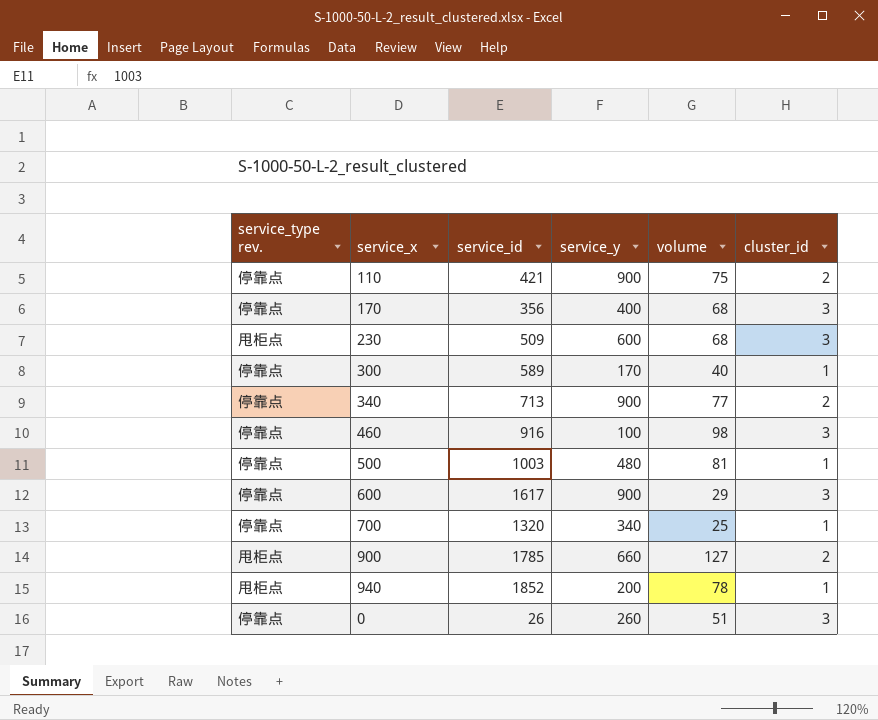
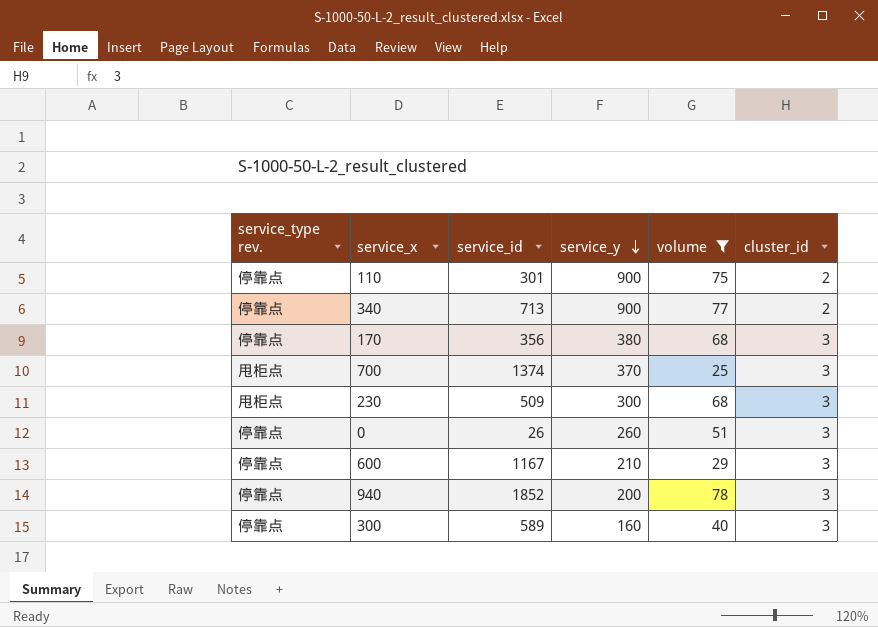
filter: none -> volume <= 78
row order: none -> service_y descending
110 | service_id: 421 -> 301
170 | service_y: 400 -> 380
700 | service_type rev.: 停靠点 -> 甩柜点
700 | service_id: 1320 -> 1374
700 | service_y: 340 -> 370
700 | cluster_id: 1 -> 3
230 | service_y: 600 -> 300
600 | service_id: 1617 -> 1167
600 | service_y: 900 -> 210
940 | service_type rev.: 甩柜点 -> 停靠点
940 | cluster_id: 1 -> 3
300 | service_y: 170 -> 160
300 | cluster_id: 1 -> 3

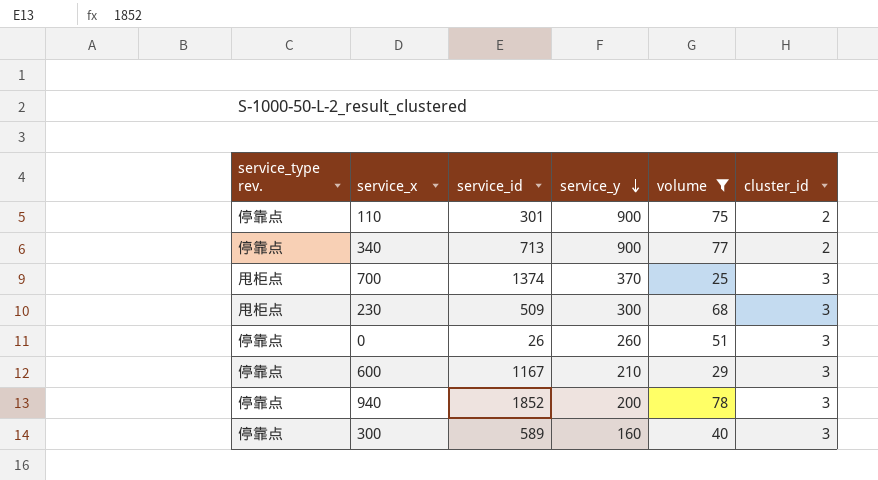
row 170: 停靠点 | 356 | 380 | 68 | 3 -> none

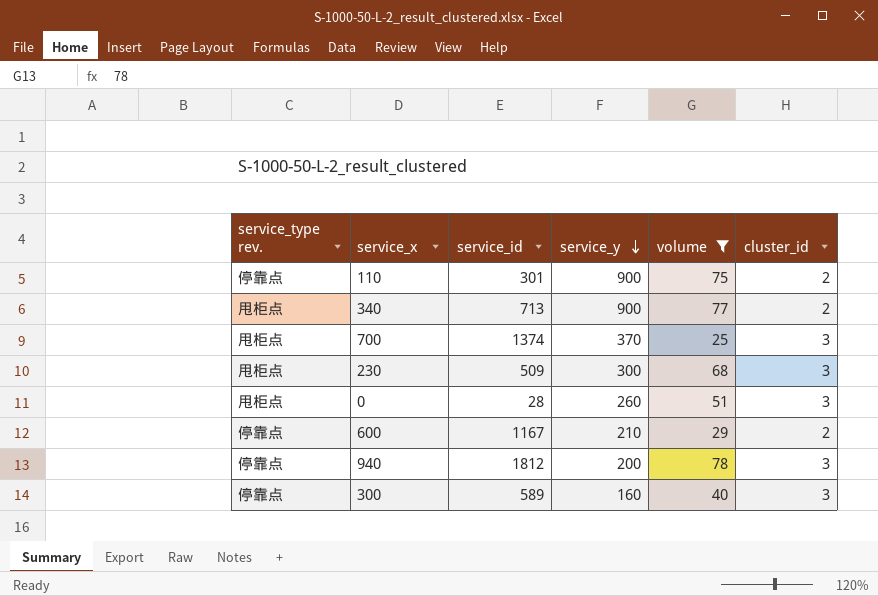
340 | service_type rev.: 停靠点 -> 甩柜点
0 | service_type rev.: 停靠点 -> 甩柜点
0 | service_id: 26 -> 28
600 | cluster_id: 3 -> 2
940 | service_id: 1852 -> 1812

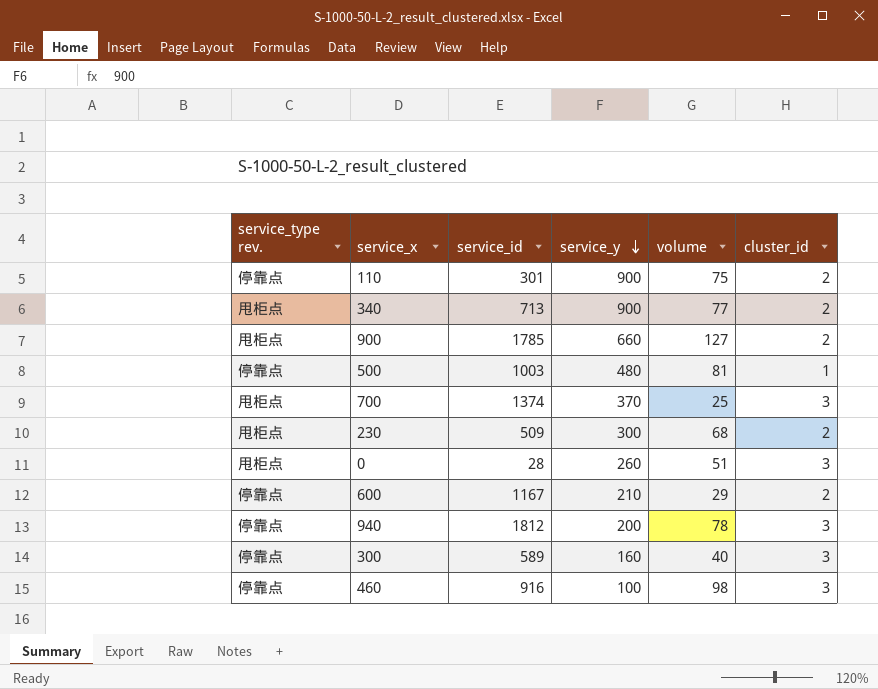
filter: volume <= 78 -> none
230 | cluster_id: 3 -> 2

